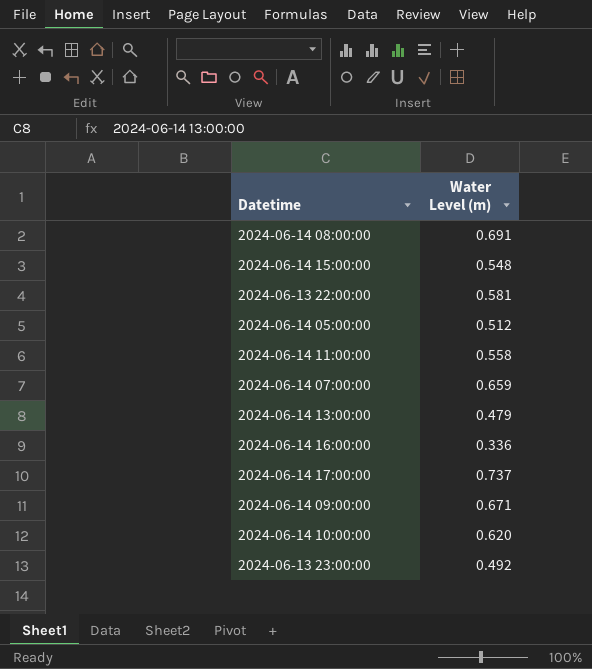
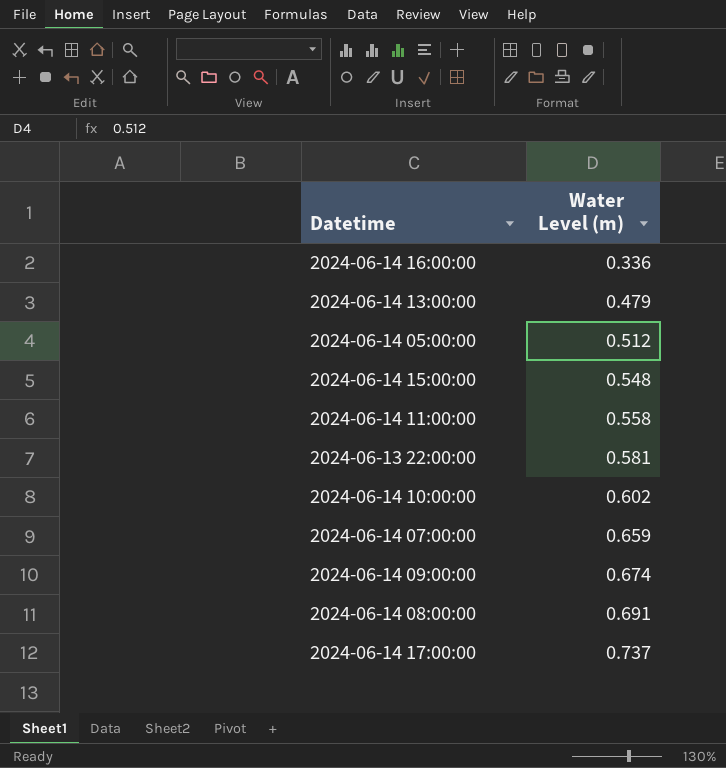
row order: none -> Water Level (m) ascending
row 2024-06-13 23:00:00: 0.492 -> none
2024-06-14 10:00:00 | Water Level (m): 0.620 -> 0.602
2024-06-14 09:00:00 | Water Level (m): 0.671 -> 0.674

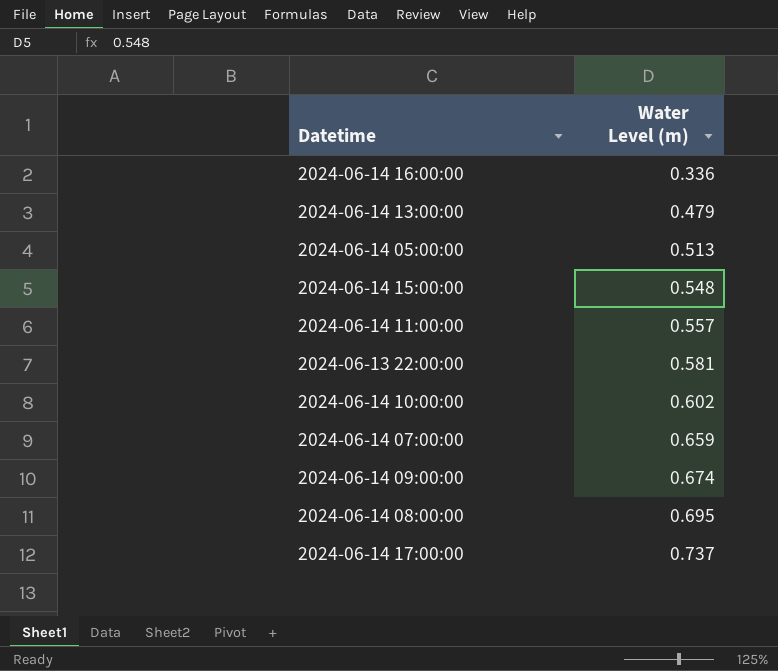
2024-06-14 05:00:00 | Water Level (m): 0.512 -> 0.513
2024-06-14 11:00:00 | Water Level (m): 0.558 -> 0.557
2024-06-14 08:00:00 | Water Level (m): 0.691 -> 0.695

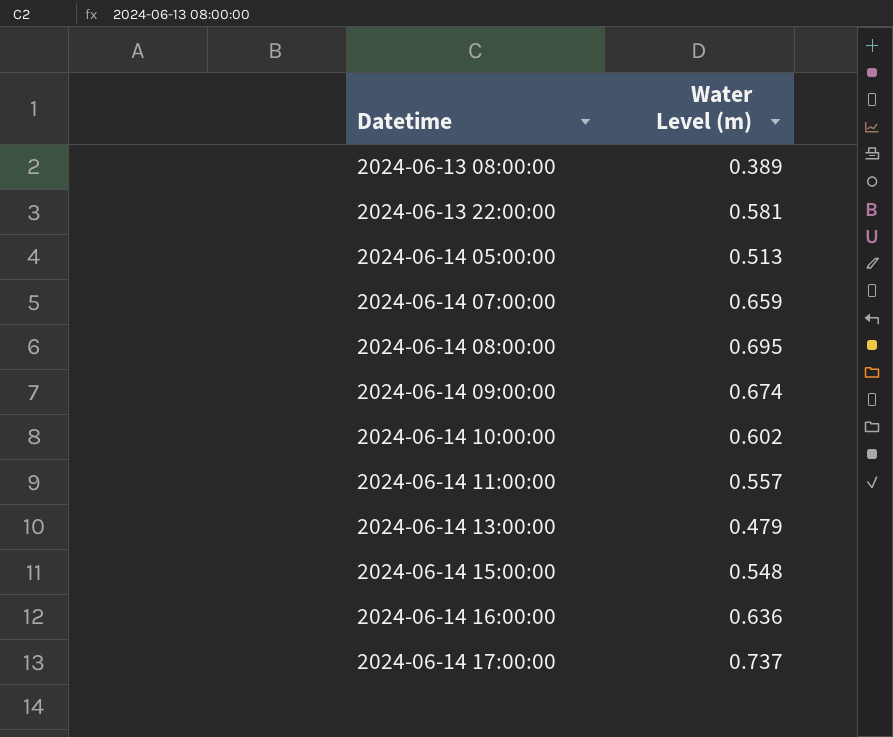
row order: Water Level (m) ascending -> Datetime ascending
row 2024-06-13 08:00:00: none -> 0.389
2024-06-14 16:00:00 | Water Level (m): 0.336 -> 0.636

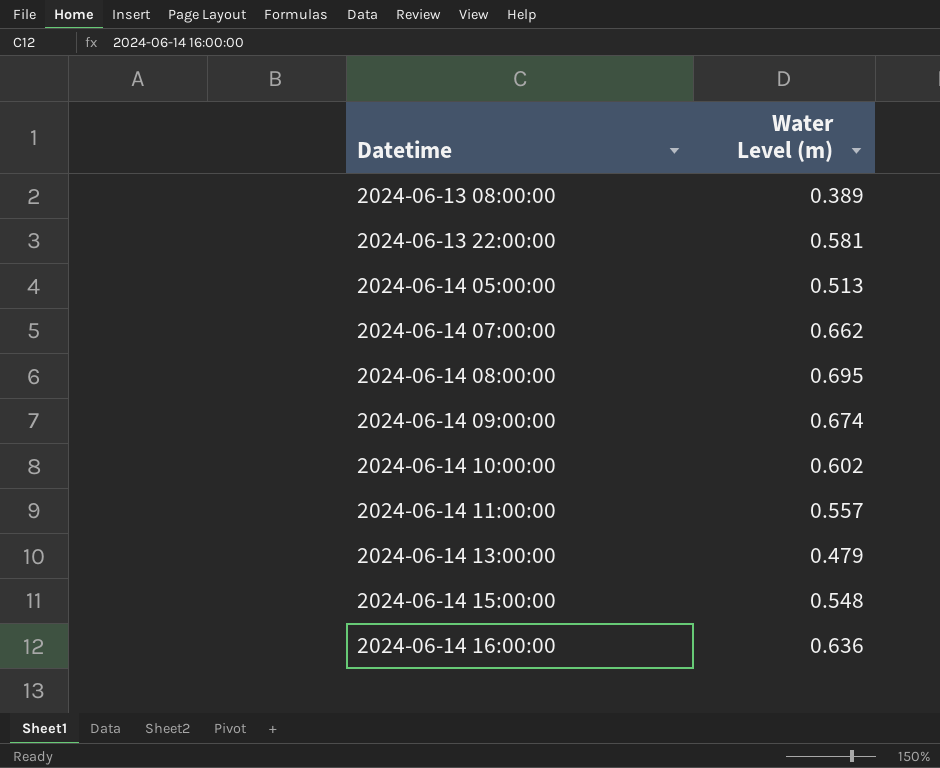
row 2024-06-14 17:00:00: 0.737 -> none
2024-06-14 07:00:00 | Water Level (m): 0.659 -> 0.662

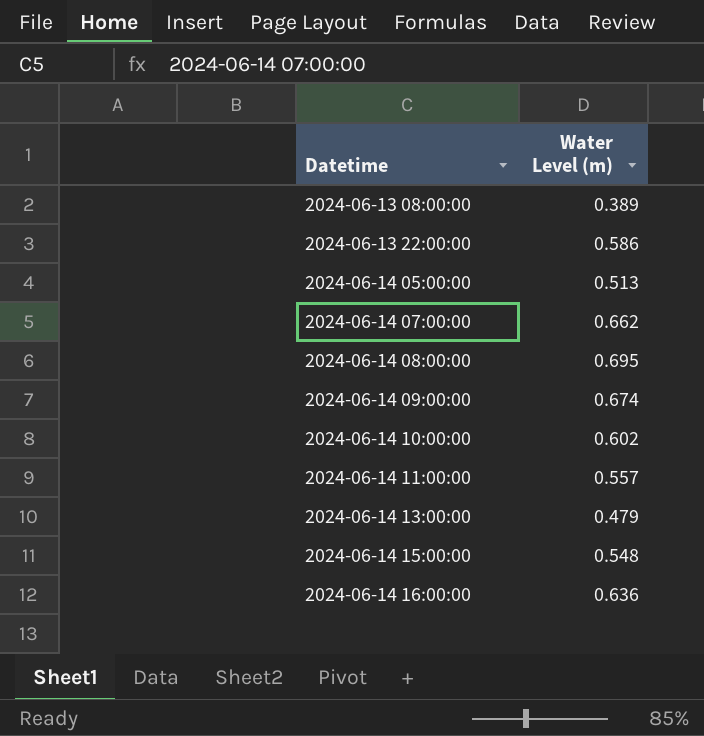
2024-06-13 22:00:00 | Water Level (m): 0.581 -> 0.586

